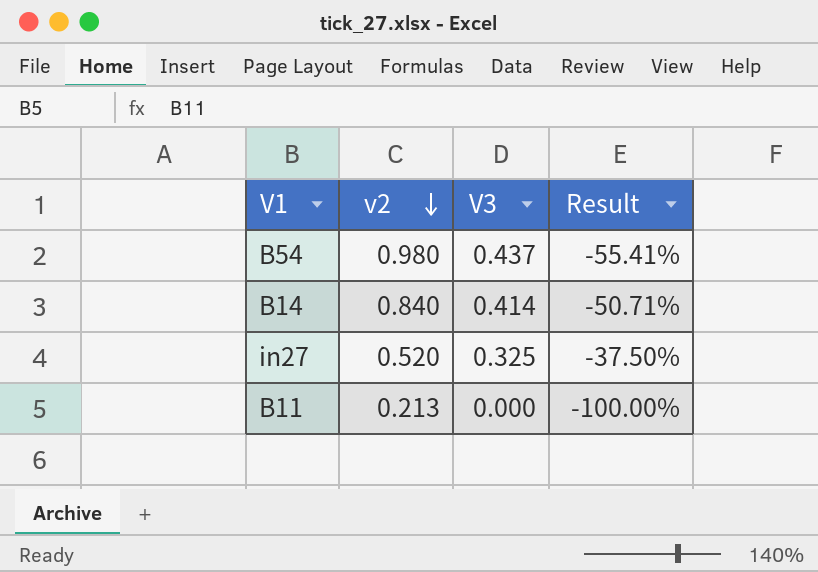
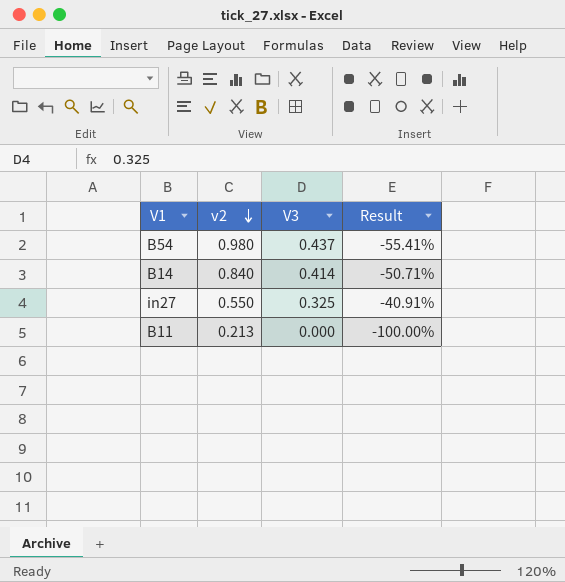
in27 | v2: 0.520 -> 0.550
in27 | Result: -37.50% -> -40.91%

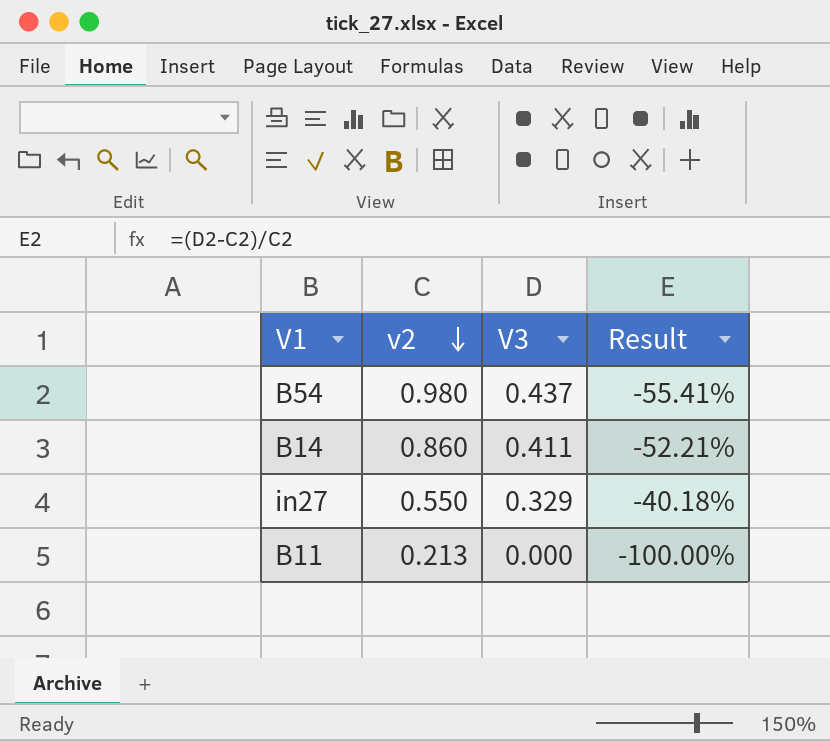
B14 | v2: 0.840 -> 0.860
B14 | V3: 0.414 -> 0.411
B14 | Result: -50.71% -> -52.21%
in27 | V3: 0.325 -> 0.329
in27 | Result: -40.91% -> -40.18%

